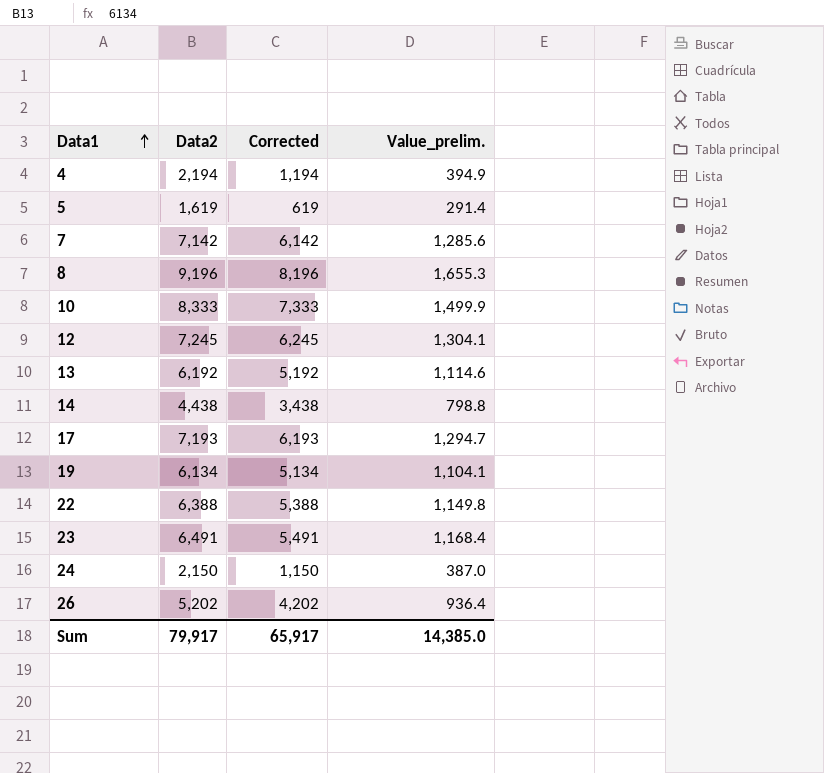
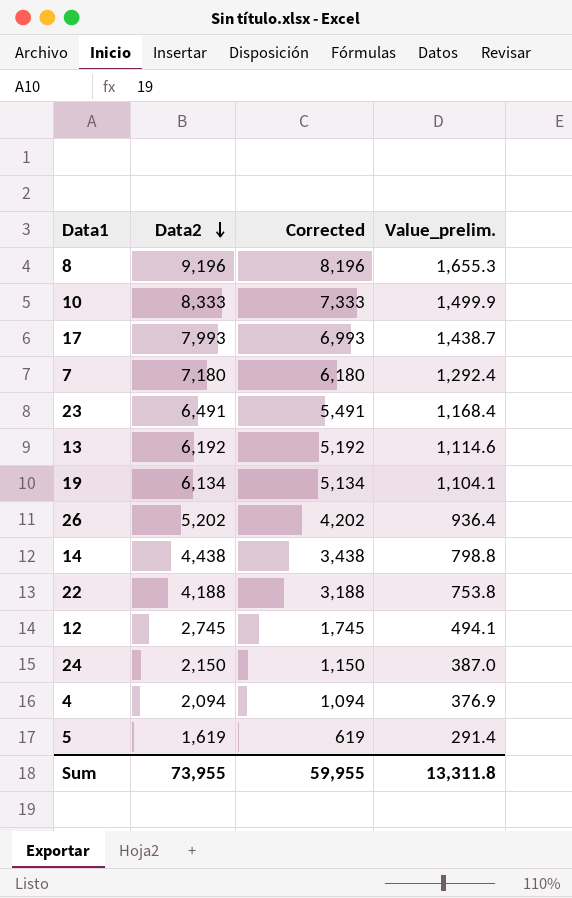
row order: Data1 ascending -> Data2 descending
17 | Data2: 7,193 -> 7,993
17 | Corrected: 6,193 -> 6,993
17 | Value_prelim.: 1,294.7 -> 1,438.7
7 | Data2: 7,142 -> 7,180
7 | Corrected: 6,142 -> 6,180
7 | Value_prelim.: 1,285.6 -> 1,292.4
22 | Data2: 6,388 -> 4,188
22 | Corrected: 5,388 -> 3,188
22 | Value_prelim.: 1,149.8 -> 753.8
12 | Data2: 7,245 -> 2,745
12 | Corrected: 6,245 -> 1,745
12 | Value_prelim.: 1,304.1 -> 494.1
4 | Data2: 2,194 -> 2,094
4 | Corrected: 1,194 -> 1,094
4 | Value_prelim.: 394.9 -> 376.9
Sum | Data2: 79,917 -> 73,955
Sum | Corrected: 65,917 -> 59,955
Sum | Value_prelim.: 14,385.0 -> 13,311.8

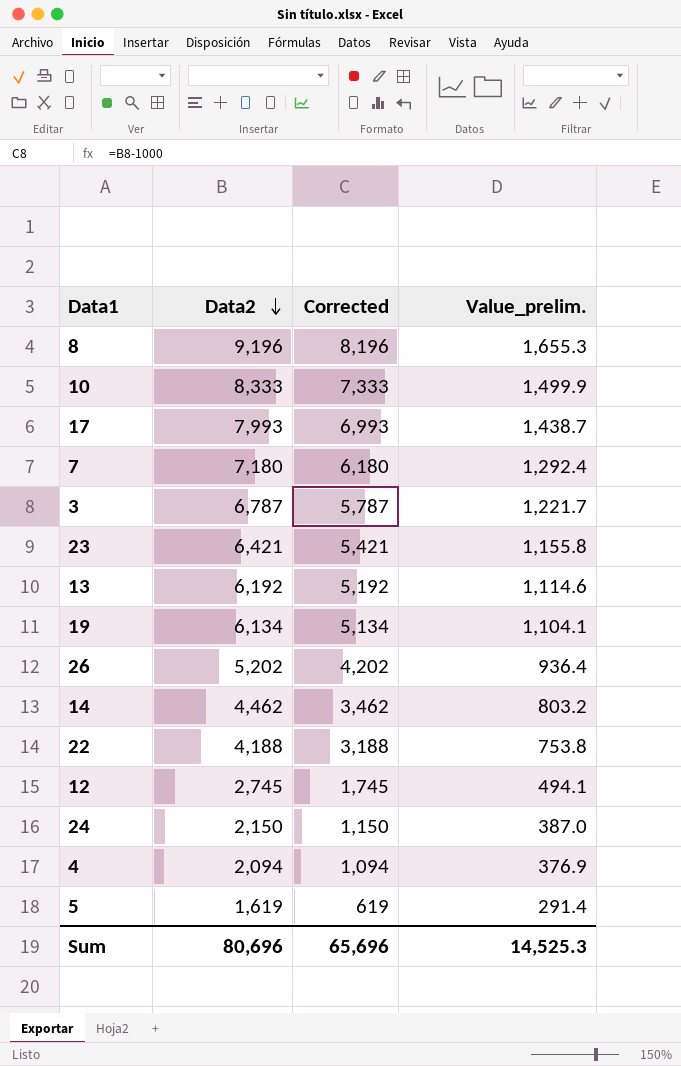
row 3: none -> 6,787 | 5,787 | 1,221.7
23 | Data2: 6,491 -> 6,421
23 | Corrected: 5,491 -> 5,421
23 | Value_prelim.: 1,168.4 -> 1,155.8
14 | Data2: 4,438 -> 4,462
14 | Corrected: 3,438 -> 3,462
14 | Value_prelim.: 798.8 -> 803.2
Sum | Data2: 73,955 -> 80,696
Sum | Corrected: 59,955 -> 65,696
Sum | Value_prelim.: 13,311.8 -> 14,525.3

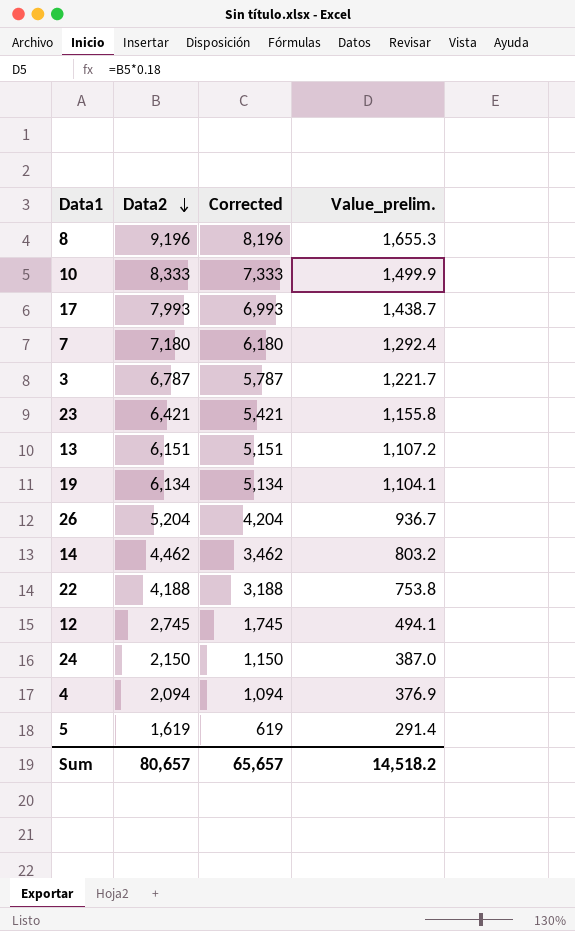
13 | Data2: 6,192 -> 6,151
13 | Corrected: 5,192 -> 5,151
13 | Value_prelim.: 1,114.6 -> 1,107.2
26 | Data2: 5,202 -> 5,204
26 | Corrected: 4,202 -> 4,204
26 | Value_prelim.: 936.4 -> 936.7
Sum | Data2: 80,696 -> 80,657
Sum | Corrected: 65,696 -> 65,657
Sum | Value_prelim.: 14,525.3 -> 14,518.2

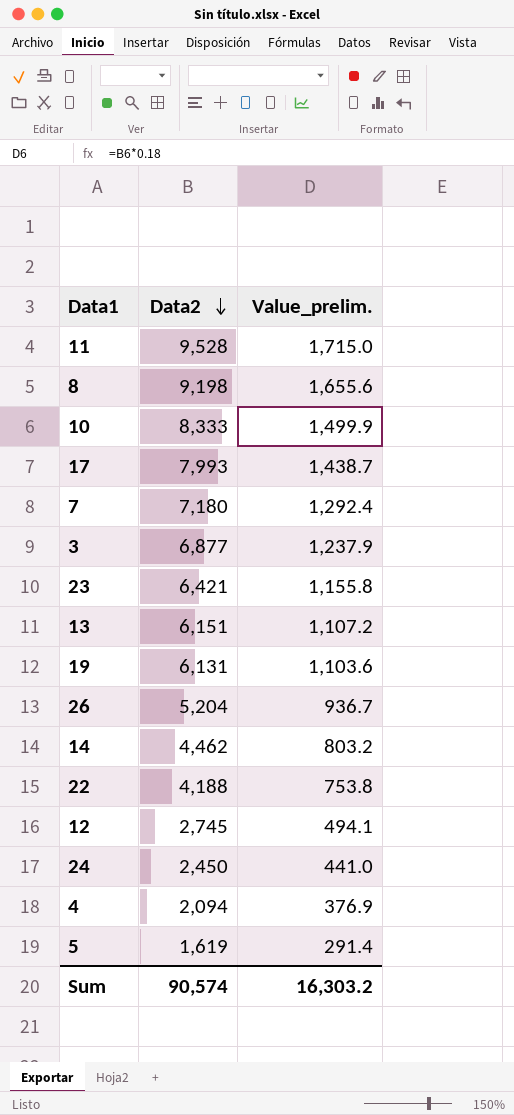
column Corrected | formula: [Data2] - 1000 -> none
row 11: none -> 9,528 | 1,715.0
8 | Data2: 9,196 -> 9,198
8 | Value_prelim.: 1,655.3 -> 1,655.6
3 | Data2: 6,787 -> 6,877
3 | Value_prelim.: 1,221.7 -> 1,237.9
19 | Data2: 6,134 -> 6,131
19 | Value_prelim.: 1,104.1 -> 1,103.6
24 | Data2: 2,150 -> 2,450
24 | Value_prelim.: 387.0 -> 441.0
Sum | Data2: 80,657 -> 90,574
Sum | Value_prelim.: 14,518.2 -> 16,303.2

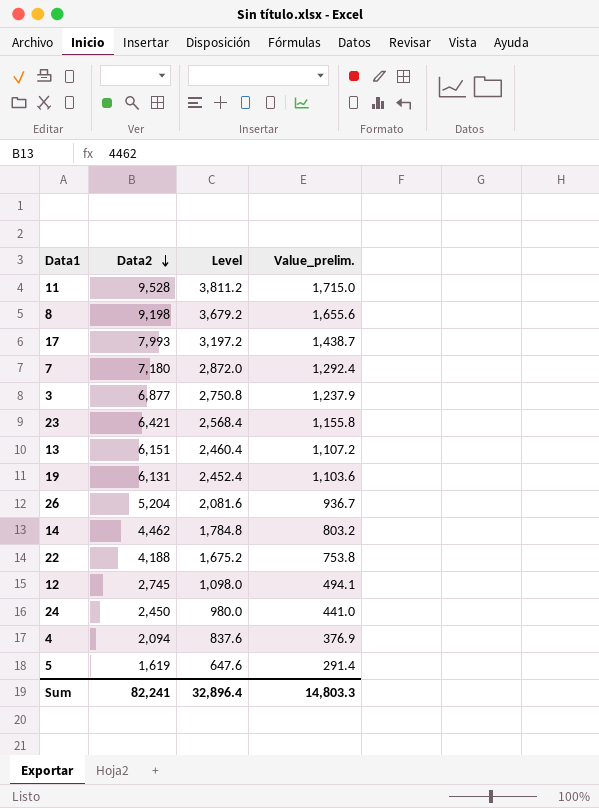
column Level | formula: none -> [Data2] * 0.4
row 10: 8,333 | 1,499.9 -> none
Sum | Data2: 90,574 -> 82,241
Sum | Value_prelim.: 16,303.2 -> 14,803.3

